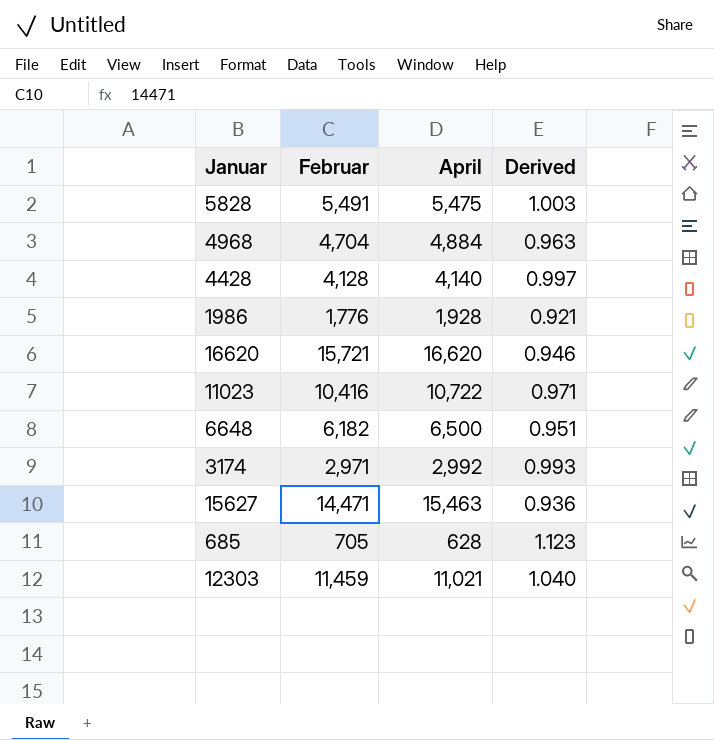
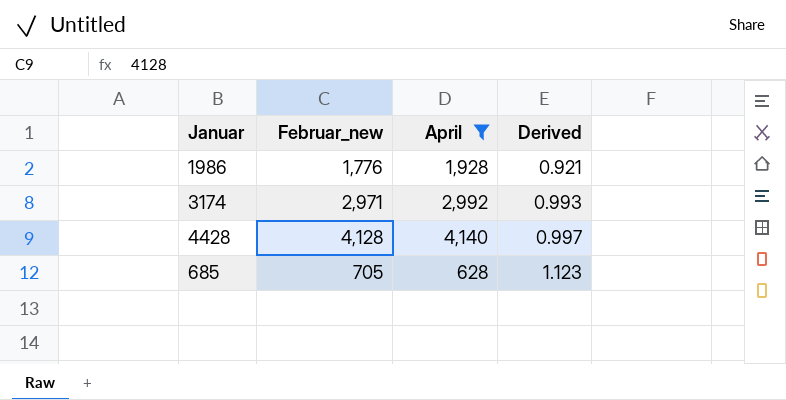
filter: none -> April <= 4,140
row order: none -> Derived ascending
column name: Februar -> Februar_new

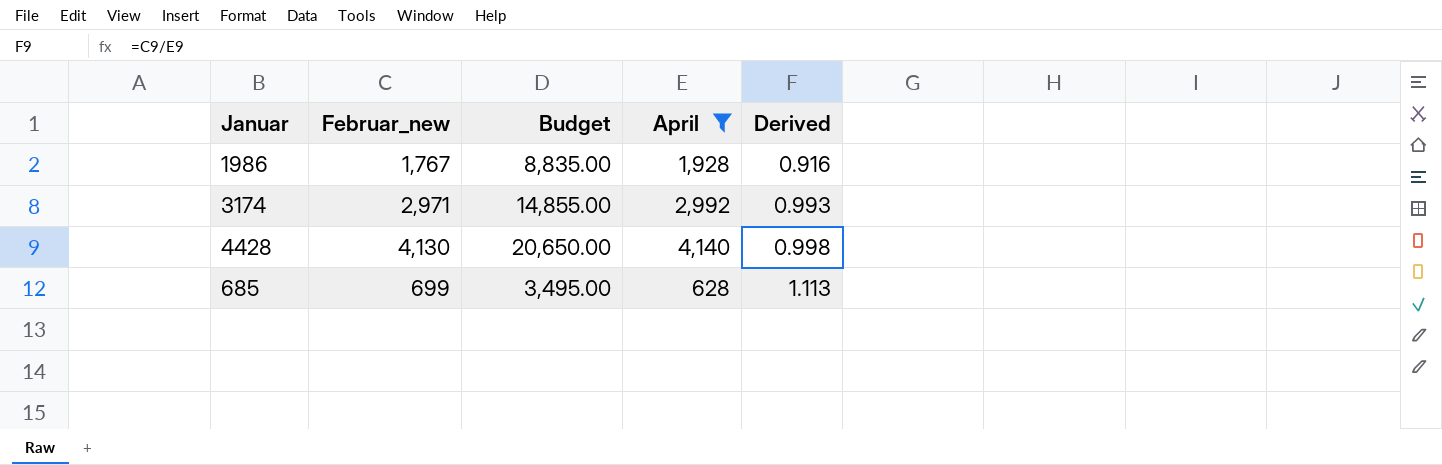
column Budget | formula: none -> [Februar_new] * 5
1986 | Februar_new: 1,776 -> 1,767
1986 | Derived: 0.921 -> 0.916
4428 | Februar_new: 4,128 -> 4,130
4428 | Derived: 0.997 -> 0.998
685 | Februar_new: 705 -> 699
685 | Derived: 1.123 -> 1.113

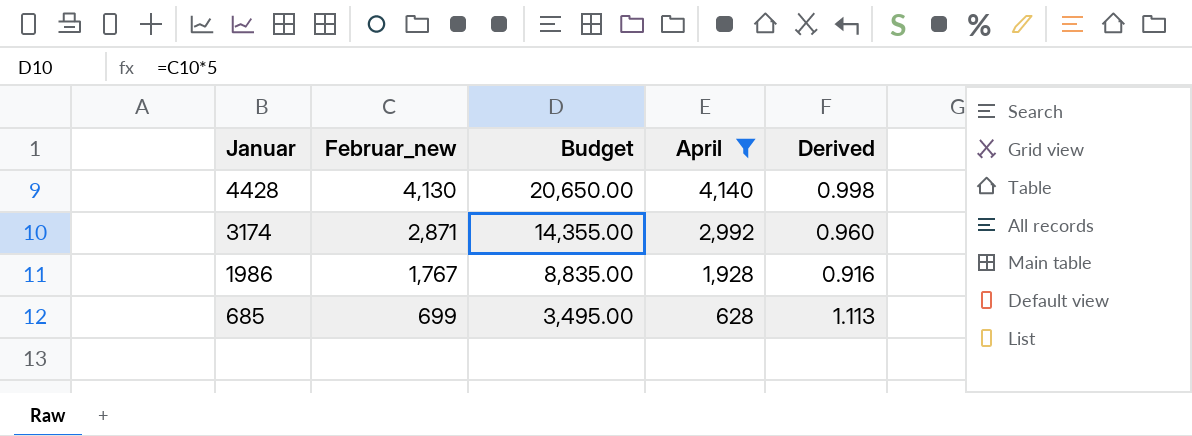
row order: Derived ascending -> Januar descending
3174 | Februar_new: 2,971 -> 2,871
3174 | Budget: 14,855.00 -> 14,355.00
3174 | Derived: 0.993 -> 0.960

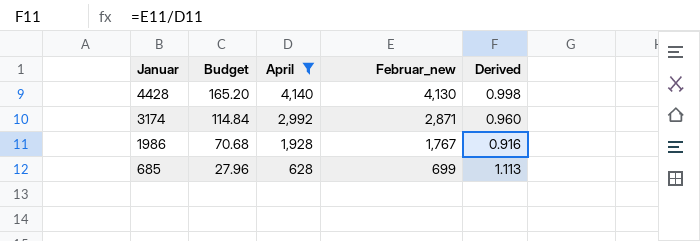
column Budget | formula: [Februar_new] * 5 -> [Februar_new] * 0.04
column Februar_new | position: 2 -> 4

